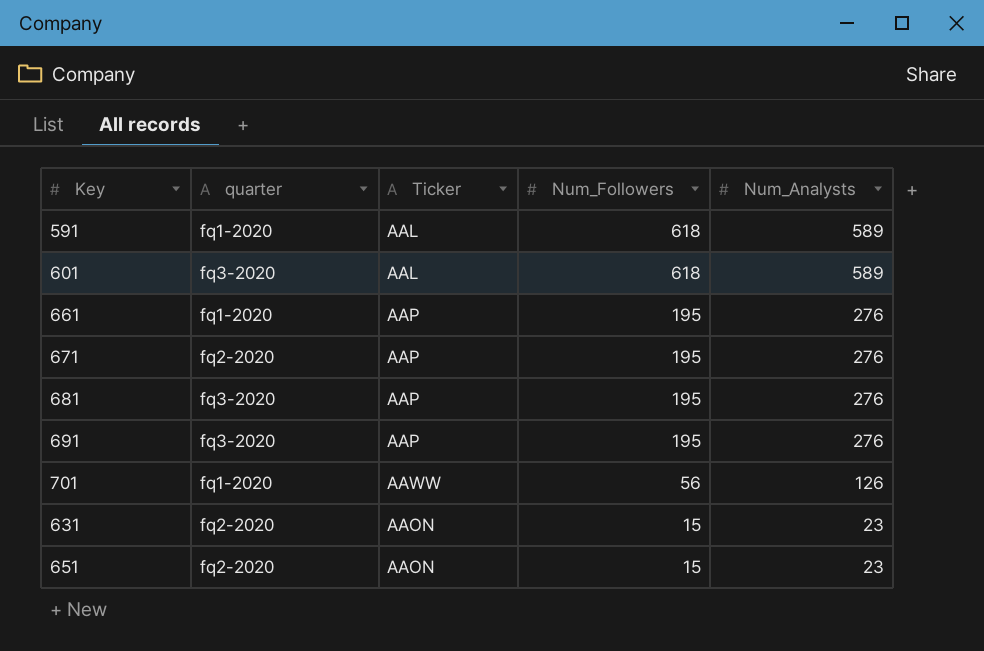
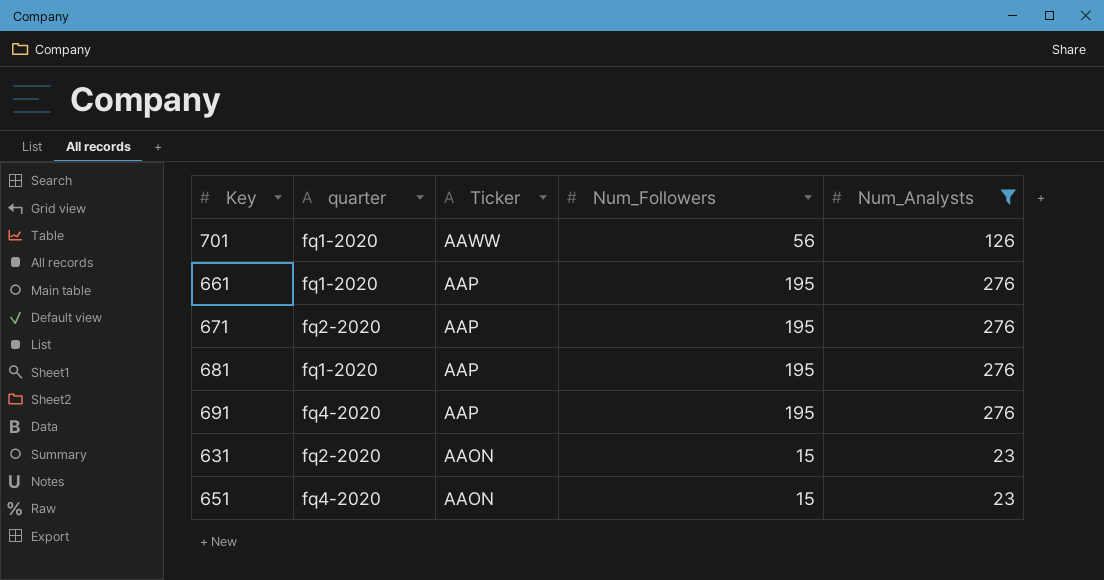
filter: none -> Num_Analysts != 589
row order: Num_Followers descending -> Ticker descending
681 | quarter: fq3-2020 -> fq1-2020
691 | quarter: fq3-2020 -> fq4-2020
651 | quarter: fq2-2020 -> fq4-2020

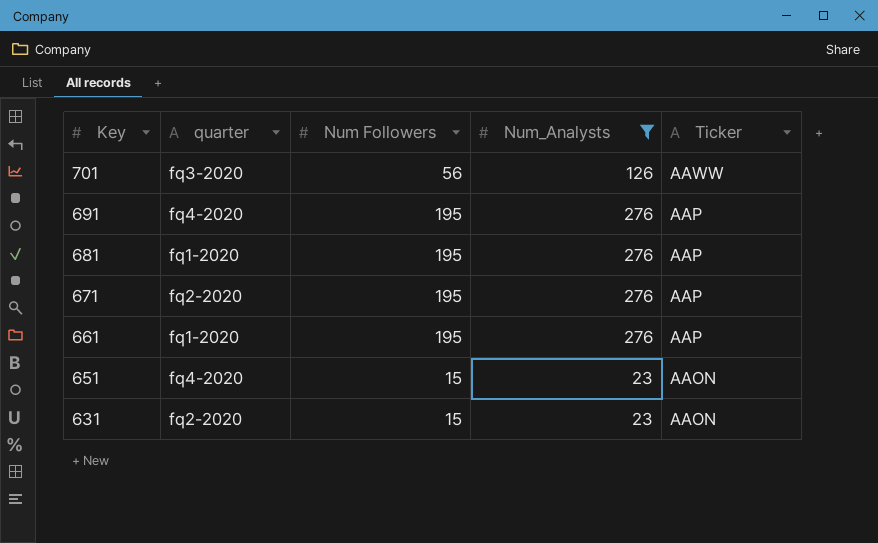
row order: Ticker descending -> Key descending
column name: Num_Followers -> Num Followers
column Ticker | position: 3 -> 5
701 | quarter: fq1-2020 -> fq3-2020

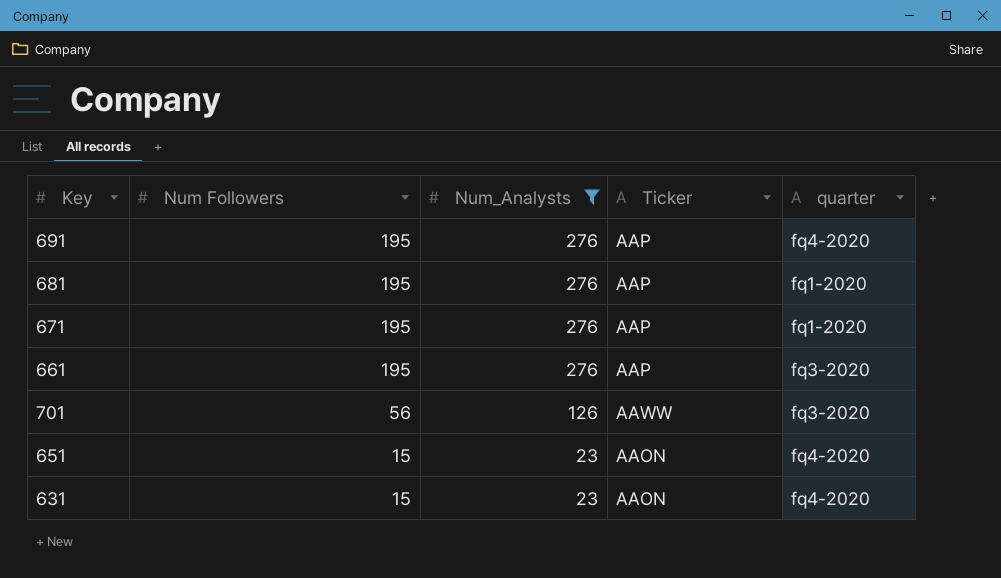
row order: Key descending -> Num Followers descending
column quarter | position: 2 -> 5
671 | quarter: fq2-2020 -> fq1-2020
661 | quarter: fq1-2020 -> fq3-2020
631 | quarter: fq2-2020 -> fq4-2020

